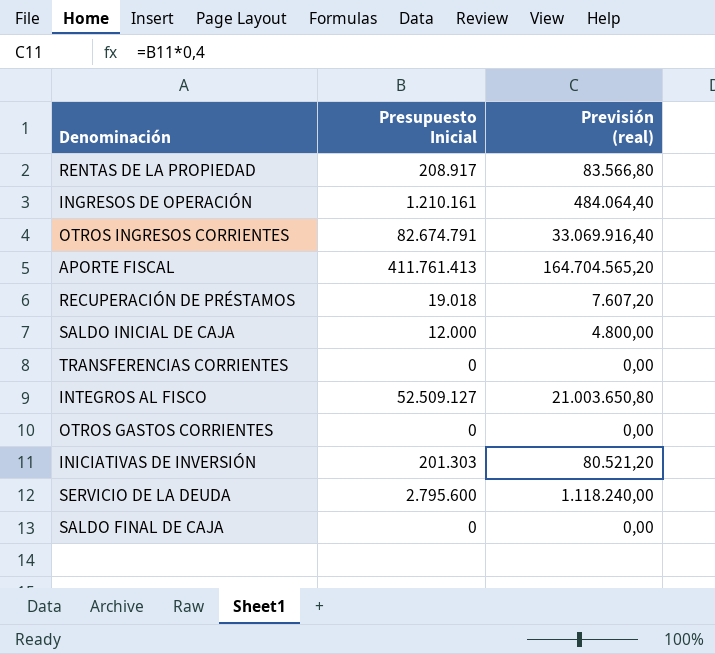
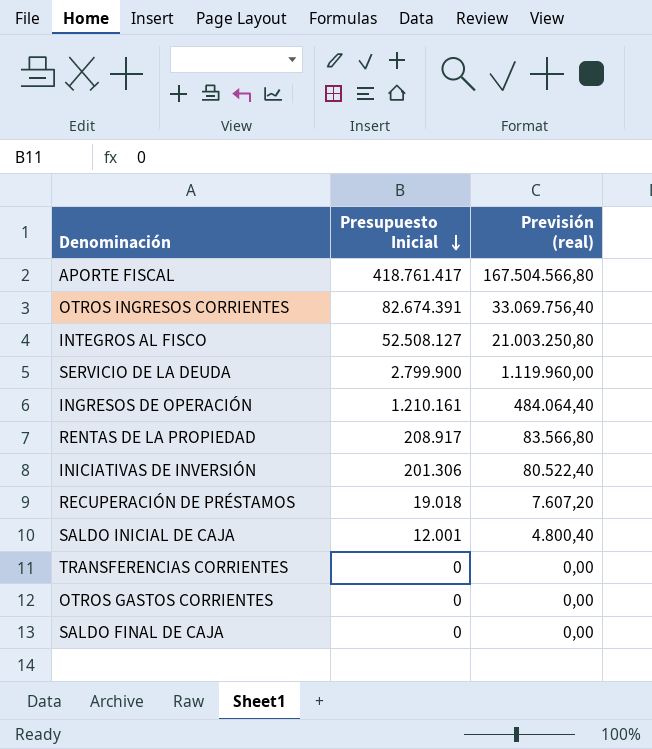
row order: none -> Presupuesto Inicial descending
APORTE FISCAL | Presupuesto Inicial: 411.761.413 -> 418.761.417
APORTE FISCAL | Previsión (real): 164.704.565,20 -> 167.504.566,80
OTROS INGRESOS CORRIENTES | Presupuesto Inicial: 82.674.791 -> 82.674.391
OTROS INGRESOS CORRIENTES | Previsión (real): 33.069.916,40 -> 33.069.756,40
INTEGROS AL FISCO | Presupuesto Inicial: 52.509.127 -> 52.508.127
INTEGROS AL FISCO | Previsión (real): 21.003.650,80 -> 21.003.250,80
SERVICIO DE LA DEUDA | Presupuesto Inicial: 2.795.600 -> 2.799.900
SERVICIO DE LA DEUDA | Previsión (real): 1.118.240,00 -> 1.119.960,00
INICIATIVAS DE INVERSIÓN | Presupuesto Inicial: 201.303 -> 201.306
INICIATIVAS DE INVERSIÓN | Previsión (real): 80.521,20 -> 80.522,40
SALDO INICIAL DE CAJA | Presupuesto Inicial: 12.000 -> 12.001
SALDO INICIAL DE CAJA | Previsión (real): 4.800,00 -> 4.800,40

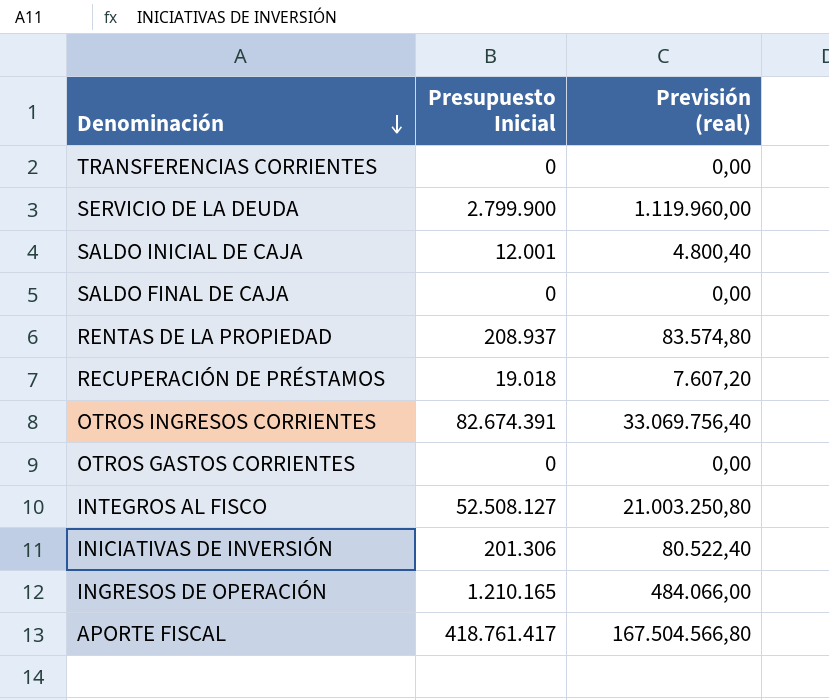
row order: Presupuesto Inicial descending -> Denominación descending
RENTAS DE LA PROPIEDAD | Presupuesto Inicial: 208.917 -> 208.937
RENTAS DE LA PROPIEDAD | Previsión (real): 83.566,80 -> 83.574,80
INGRESOS DE OPERACIÓN | Presupuesto Inicial: 1.210.161 -> 1.210.165
INGRESOS DE OPERACIÓN | Previsión (real): 484.064,40 -> 484.066,00

